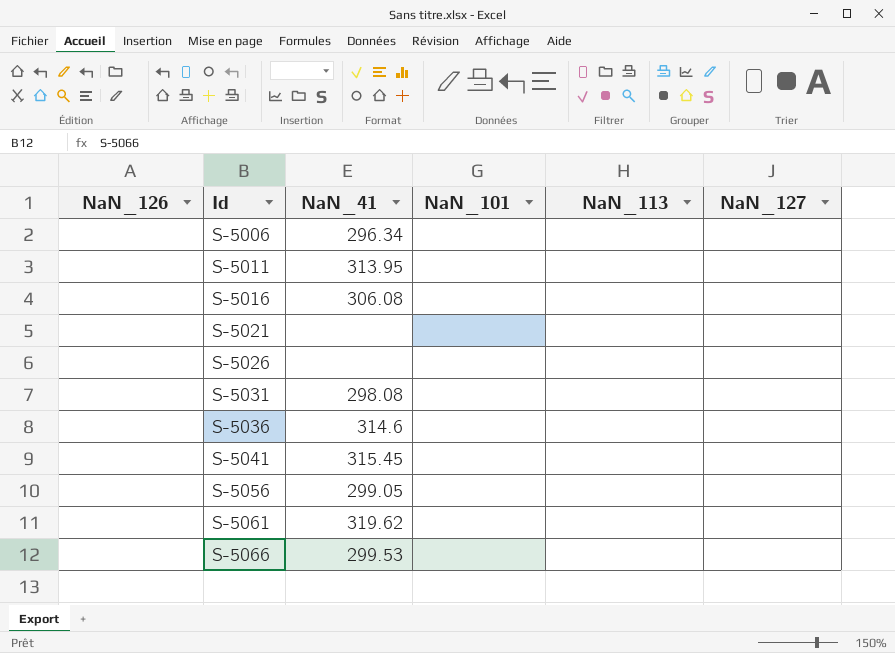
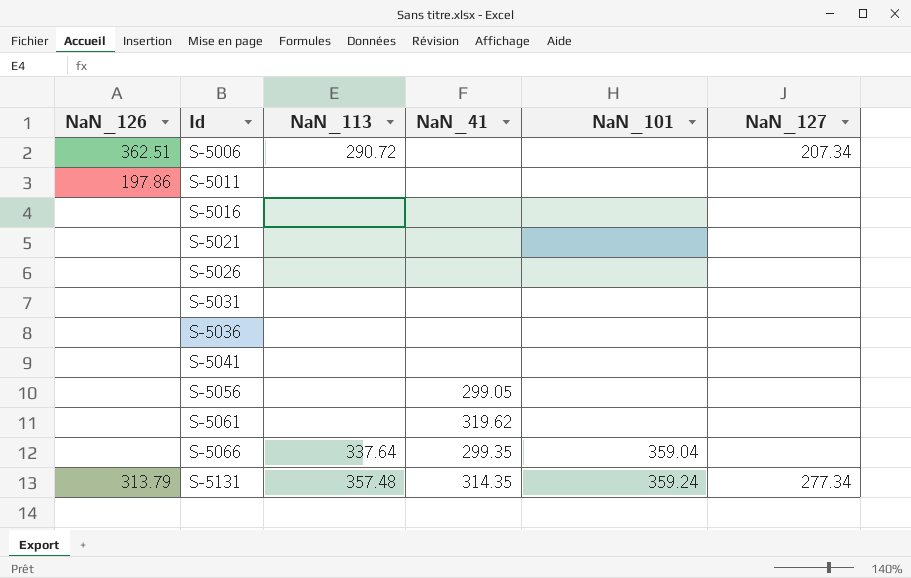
column NaN_113 | position: 5 -> 3
S-5006 | NaN_126: none -> 362.51
S-5006 | NaN_113: none -> 290.72
S-5006 | NaN_41: 296.34 -> none
S-5006 | NaN_127: none -> 207.34
S-5011 | NaN_126: none -> 197.86
S-5011 | NaN_41: 313.95 -> none
S-5016 | NaN_41: 306.08 -> none
S-5031 | NaN_41: 298.08 -> none
S-5036 | NaN_41: 314.6 -> none
S-5041 | NaN_41: 315.45 -> none
S-5066 | NaN_113: none -> 337.64
S-5066 | NaN_41: 299.53 -> 299.35
S-5066 | NaN_101: none -> 359.04
row S-5131: none -> 313.79 | 357.48 | 314.35 | 359.24 | 277.34

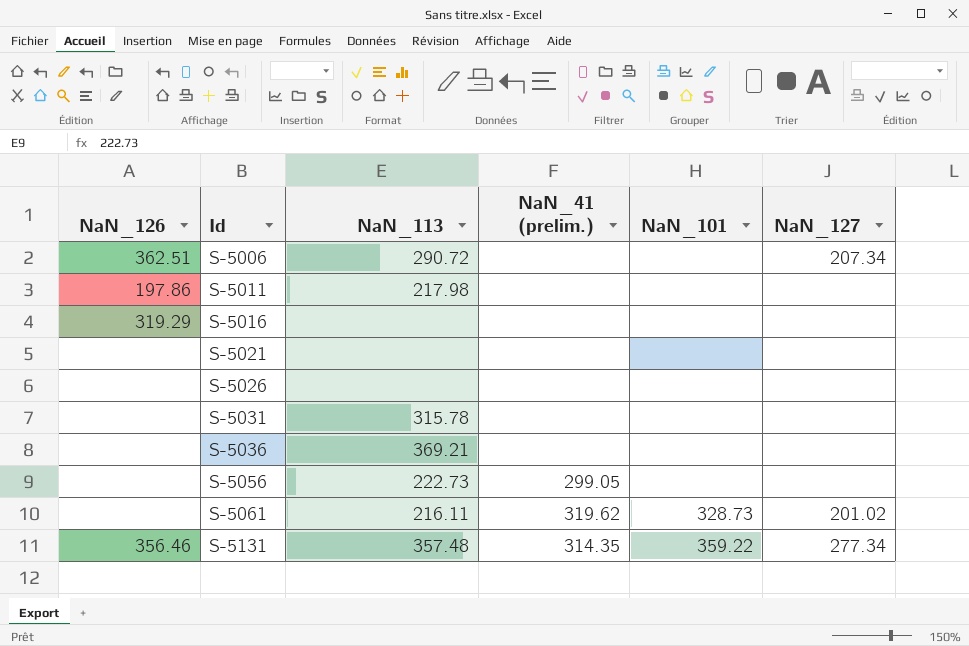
column name: NaN_41 -> NaN_41 (prelim.)
row S-5041: none | none | none | none | none -> none
row S-5066: none | 337.64 | 299.35 | 359.04 | none -> none
S-5011 | NaN_113: none -> 217.98
S-5016 | NaN_126: none -> 319.29
S-5031 | NaN_113: none -> 315.78
S-5036 | NaN_113: none -> 369.21
S-5056 | NaN_113: none -> 222.73
S-5061 | NaN_113: none -> 216.11
S-5061 | NaN_101: none -> 328.73
S-5061 | NaN_127: none -> 201.02
S-5131 | NaN_126: 313.79 -> 356.46
S-5131 | NaN_101: 359.24 -> 359.22

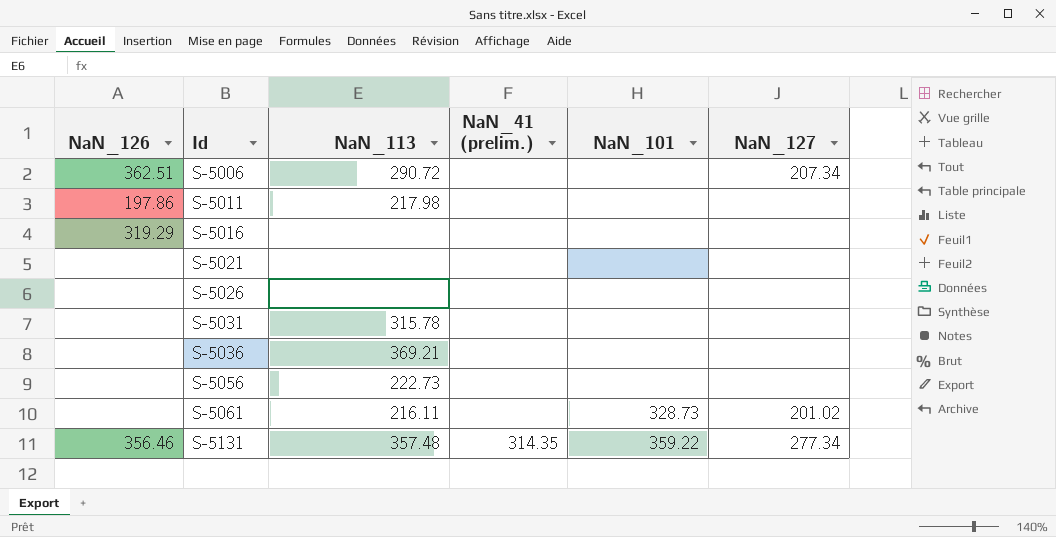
S-5056 | NaN_41 (prelim.): 299.05 -> none
S-5061 | NaN_41 (prelim.): 319.62 -> none

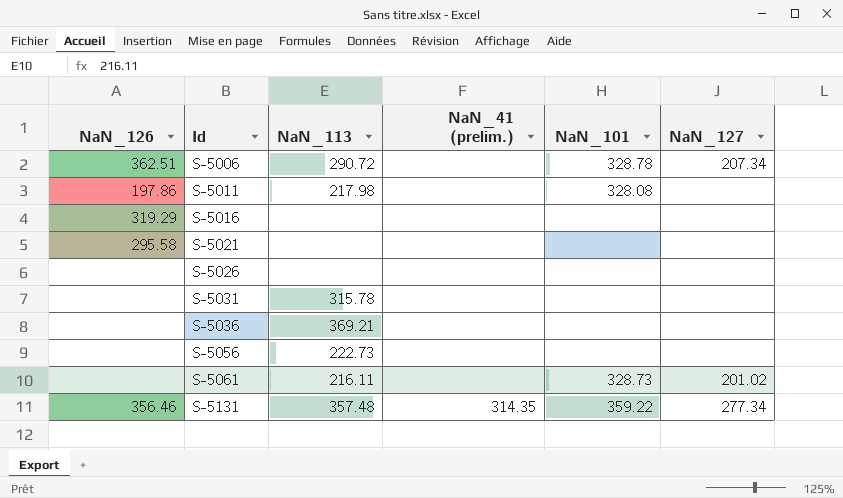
S-5006 | NaN_101: none -> 328.78
S-5011 | NaN_101: none -> 328.08
S-5021 | NaN_126: none -> 295.58

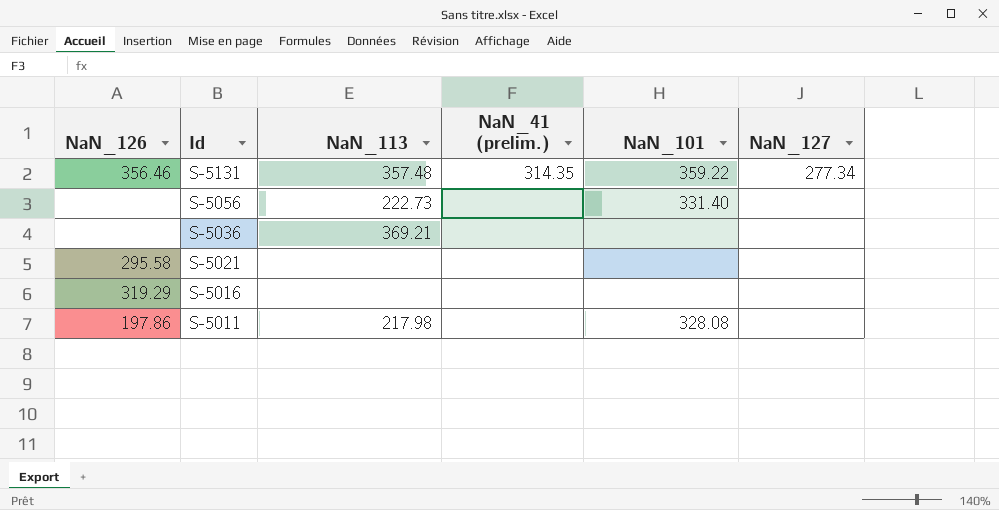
row order: Id ascending -> Id descending
row S-5006: 362.51 | 290.72 | none | 328.78 | 207.34 -> none
row S-5026: none | none | none | none | none -> none
row S-5031: none | 315.78 | none | none | none -> none
row S-5061: none | 216.11 | none | 328.73 | 201.02 -> none
S-5056 | NaN_101: none -> 331.40

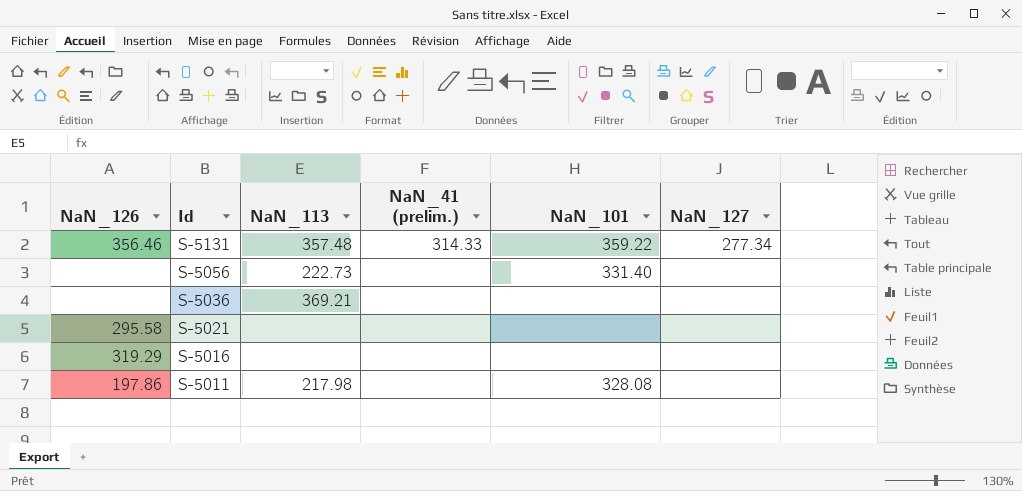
S-5131 | NaN_41 (prelim.): 314.35 -> 314.33

